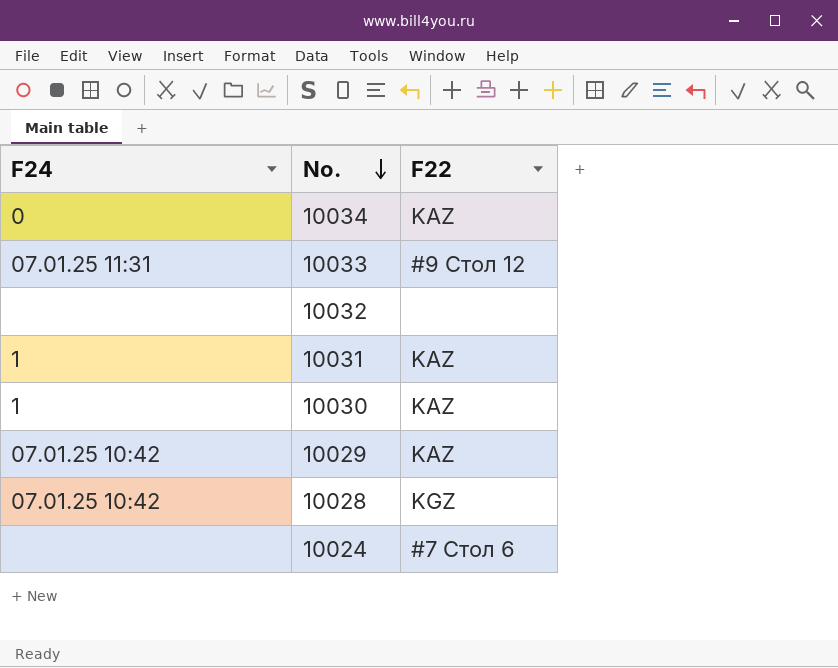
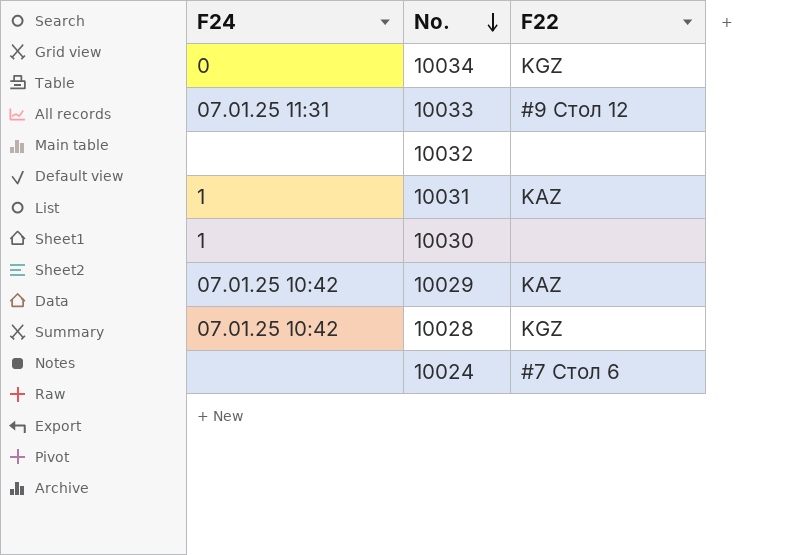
10034 | F22: KAZ -> KGZ
10030 | F22: KAZ -> none

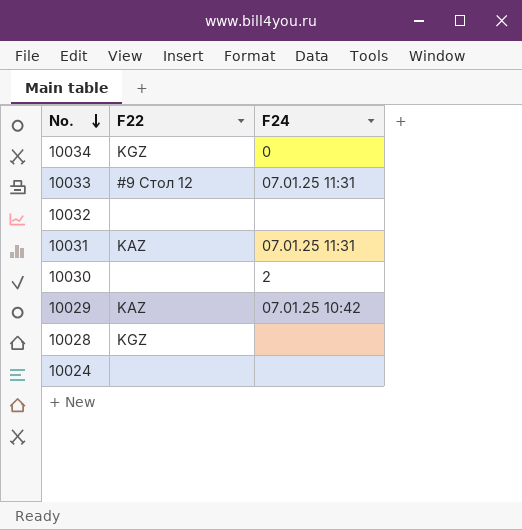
column F24 | position: 1 -> 3
10031 | F24: 1 -> 07.01.25 11:31
10030 | F24: 1 -> 2
10028 | F24: 07.01.25 10:42 -> none
10024 | F22: #7 Стол 6 -> none

